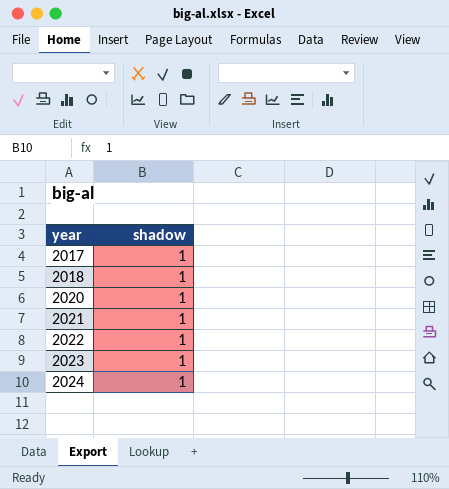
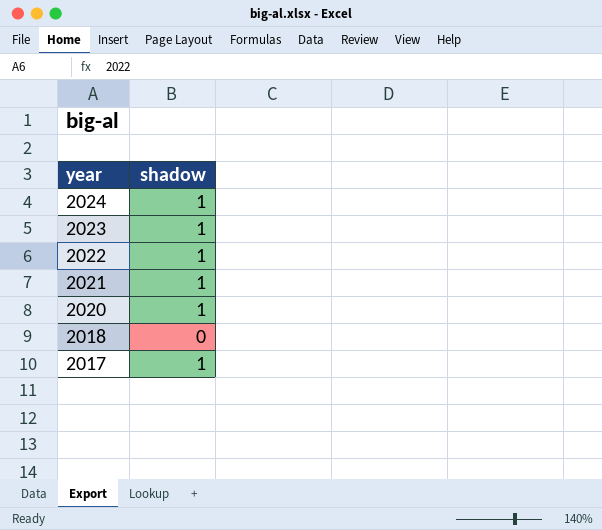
row order: year ascending -> year descending
2018 | shadow: 1 -> 0

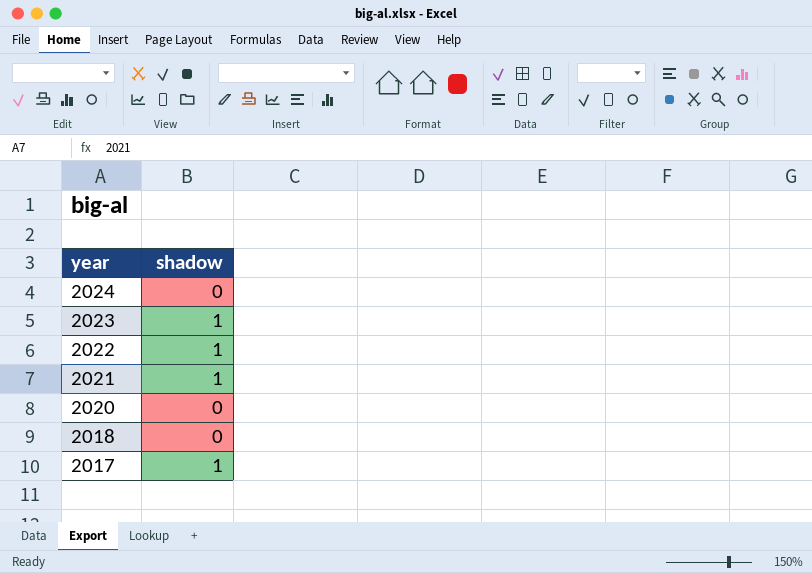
2024 | shadow: 1 -> 0
2020 | shadow: 1 -> 0

